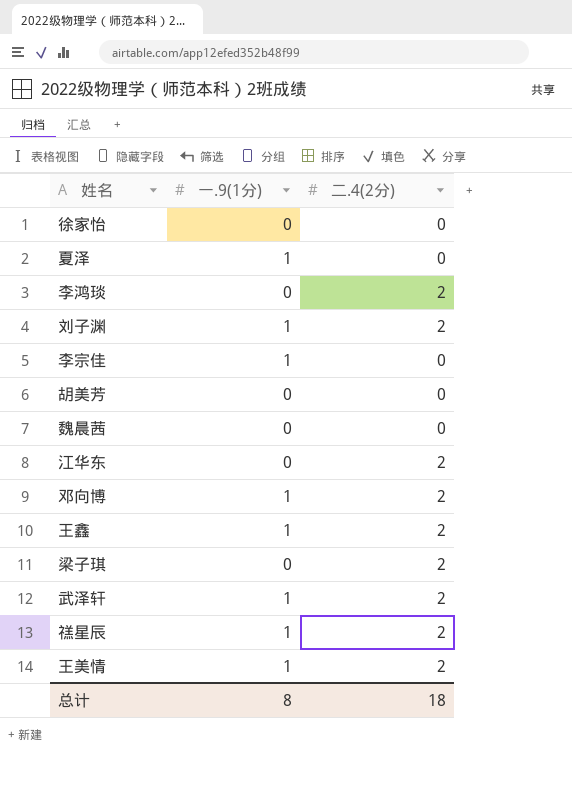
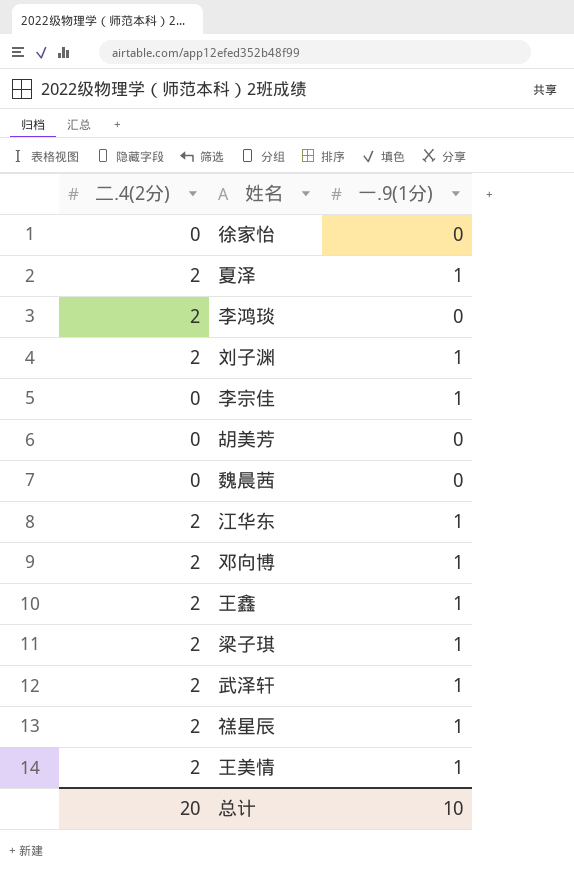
column 二.4(2分) | position: 3 -> 1
夏泽 | 二.4(2分): 0 -> 2
江华东 | 一.9(1分): 0 -> 1
梁子琪 | 一.9(1分): 0 -> 1
总计 | 二.4(2分): 18 -> 20
总计 | 一.9(1分): 8 -> 10

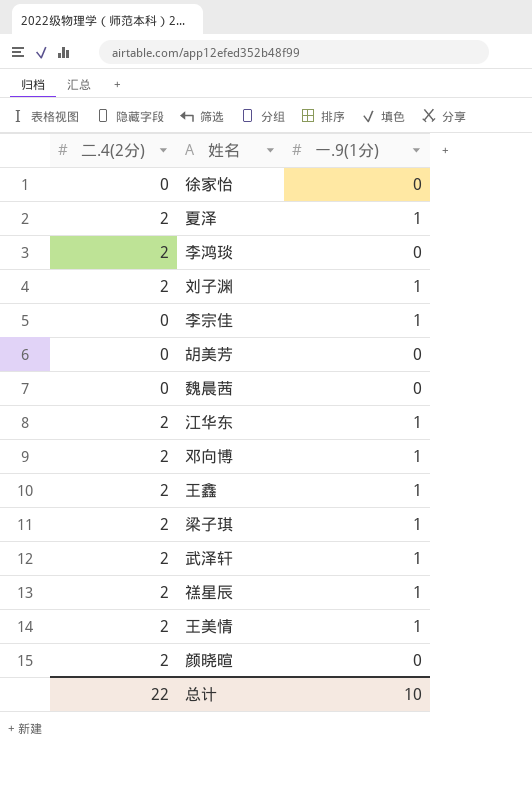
row 颜晓暄: none -> 2 | 0
总计 | 二.4(2分): 20 -> 22

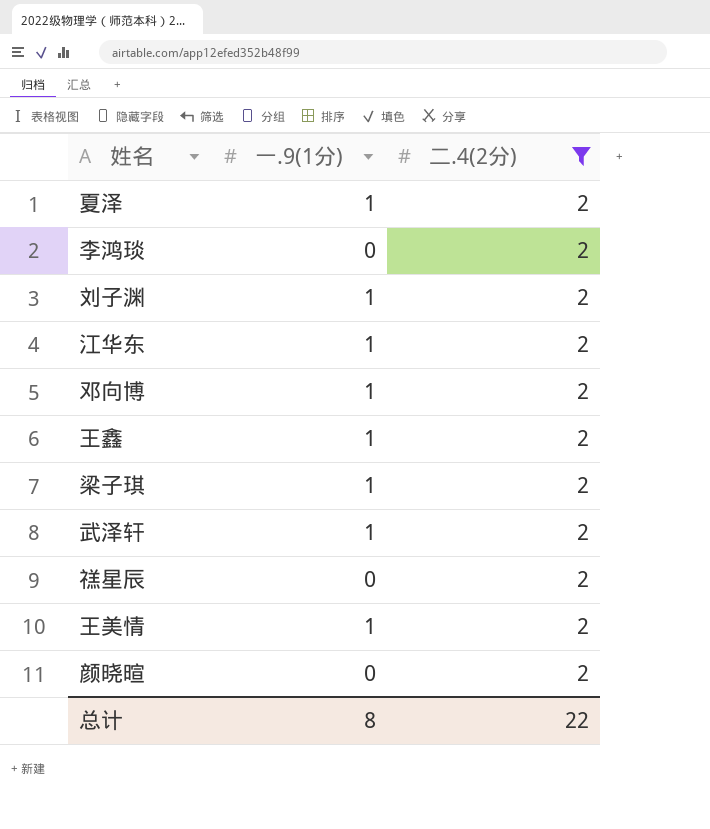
filter: none -> 二.4(2分) = 2
column 二.4(2分) | position: 1 -> 3
禚星辰 | 一.9(1分): 1 -> 0
总计 | 一.9(1分): 10 -> 8

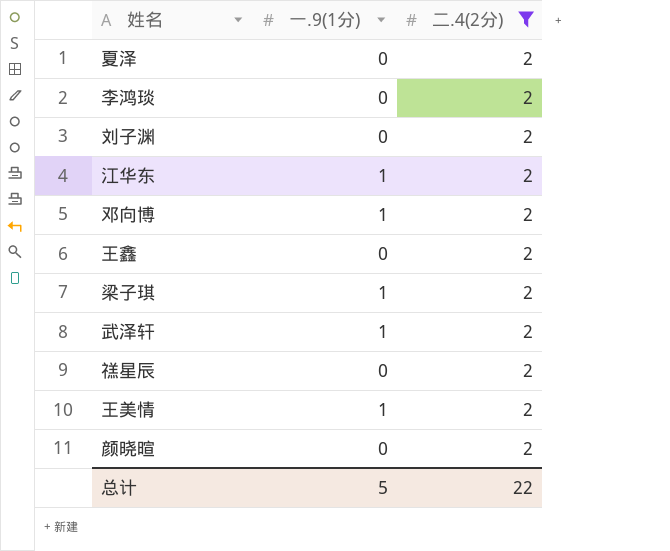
夏泽 | 一.9(1分): 1 -> 0
刘子渊 | 一.9(1分): 1 -> 0
王鑫 | 一.9(1分): 1 -> 0
总计 | 一.9(1分): 8 -> 5

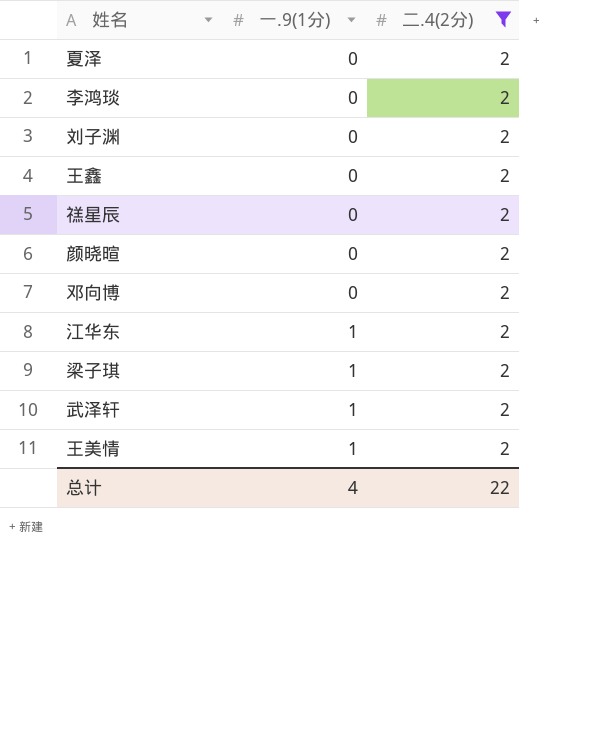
row order: none -> 一.9(1分) ascending
邓向博 | 一.9(1分): 1 -> 0
总计 | 一.9(1分): 5 -> 4

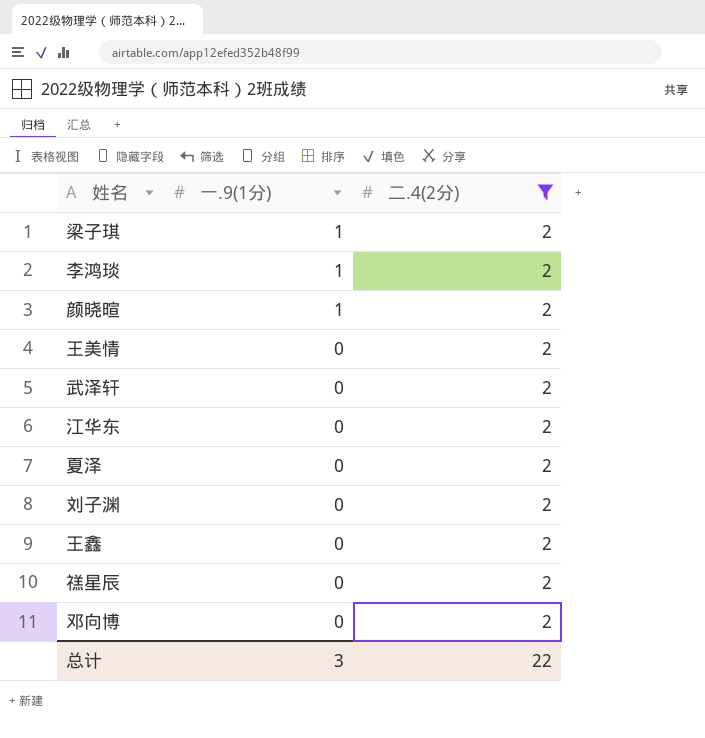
row order: 一.9(1分) ascending -> 一.9(1分) descending
李鸿琰 | 一.9(1分): 0 -> 1
颜晓暄 | 一.9(1分): 0 -> 1
王美情 | 一.9(1分): 1 -> 0
武泽轩 | 一.9(1分): 1 -> 0
江华东 | 一.9(1分): 1 -> 0
总计 | 一.9(1分): 4 -> 3

